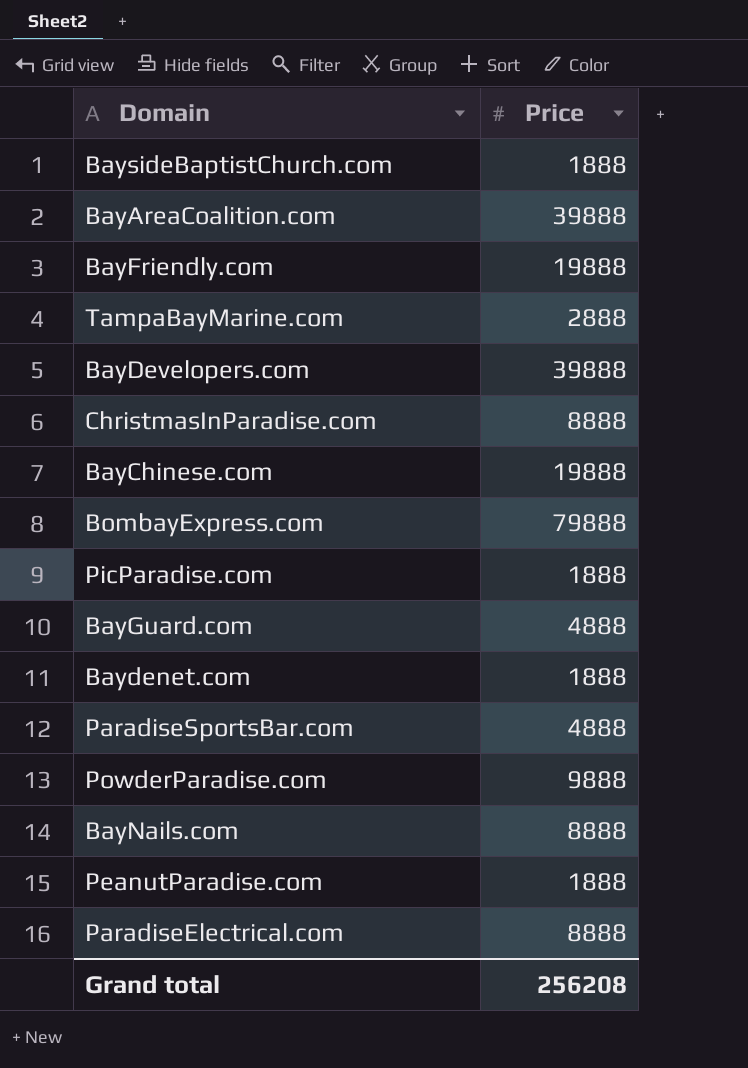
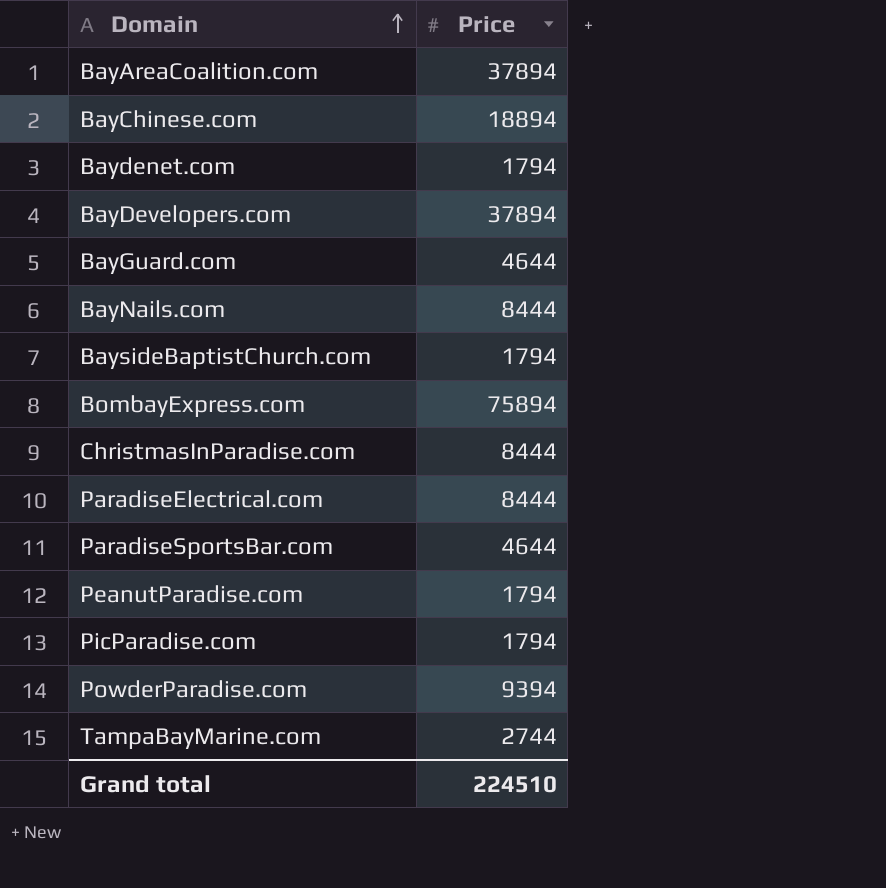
row order: none -> Domain ascending
row BayFriendly.com: 19888 -> none
BayAreaCoalition.com | Price: 39888 -> 37894
BayChinese.com | Price: 19888 -> 18894
Baydenet.com | Price: 1888 -> 1794
BayDevelopers.com | Price: 39888 -> 37894
BayGuard.com | Price: 4888 -> 4644
BayNails.com | Price: 8888 -> 8444
BaysideBaptistChurch.com | Price: 1888 -> 1794
BombayExpress.com | Price: 79888 -> 75894
ChristmasInParadise.com | Price: 8888 -> 8444
ParadiseElectrical.com | Price: 8888 -> 8444
ParadiseSportsBar.com | Price: 4888 -> 4644
PeanutParadise.com | Price: 1888 -> 1794
PicParadise.com | Price: 1888 -> 1794
PowderParadise.com | Price: 9888 -> 9394
TampaBayMarine.com | Price: 2888 -> 2744
Grand total | Price: 256208 -> 224510

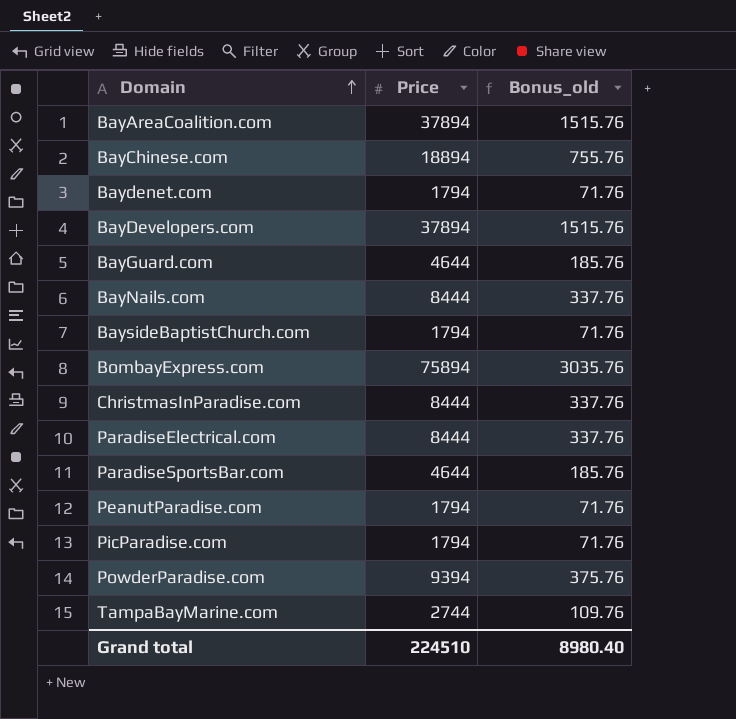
column Bonus_old | formula: none -> [Price] * 0.04

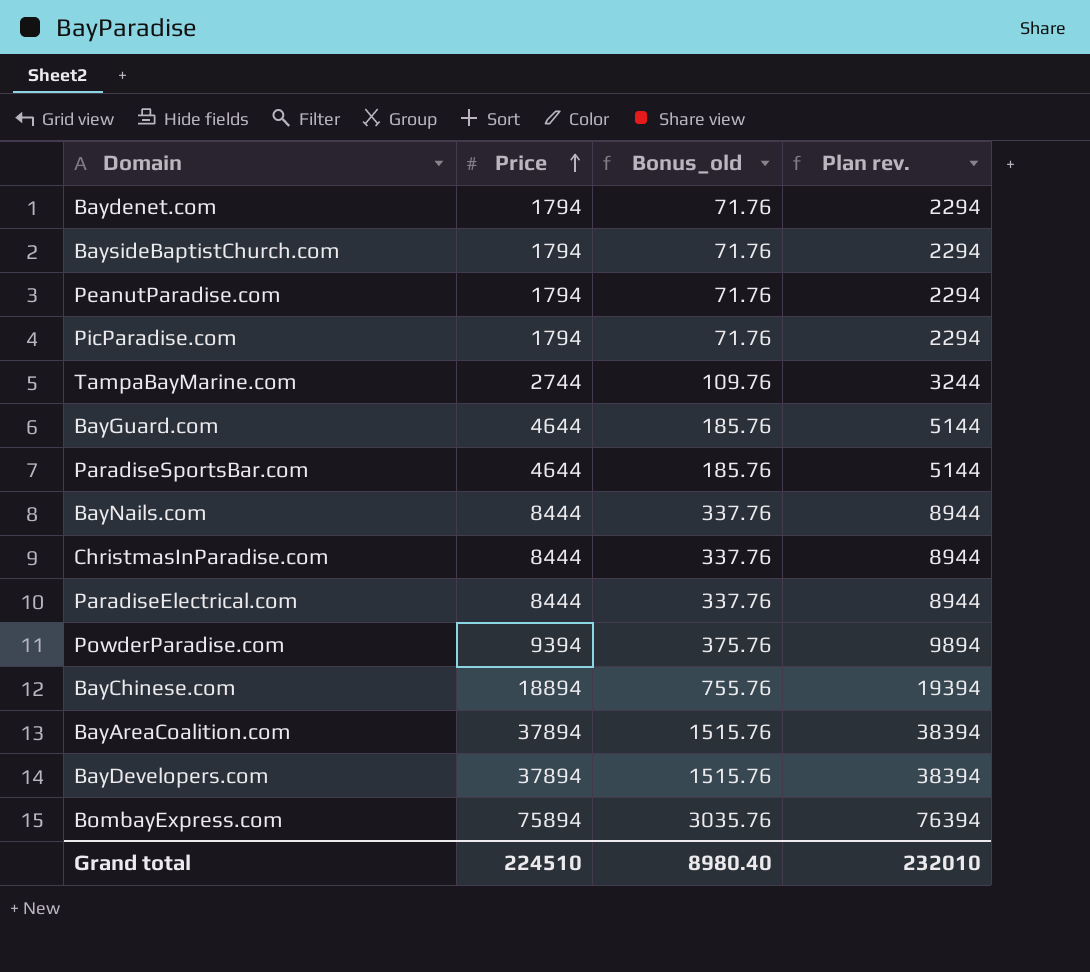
row order: Domain ascending -> Price ascending
column Plan rev. | formula: none -> [Price] + 500

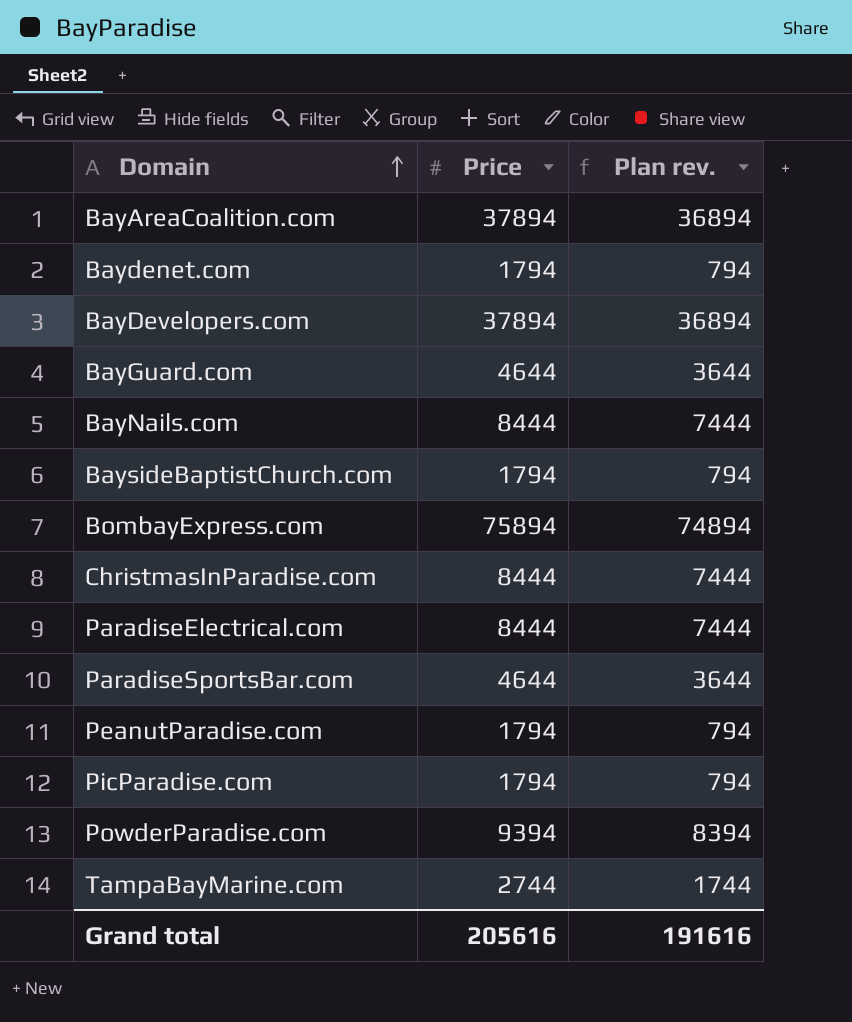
row order: Price ascending -> Domain ascending
column Bonus_old | formula: [Price] * 0.04 -> none
column Plan rev. | formula: [Price] + 500 -> [Price] - 1000
row BayChinese.com: 18894 | 755.76 | 19394 -> none
Grand total | Price: 224510 -> 205616
Grand total | Plan rev.: 232010 -> 191616

